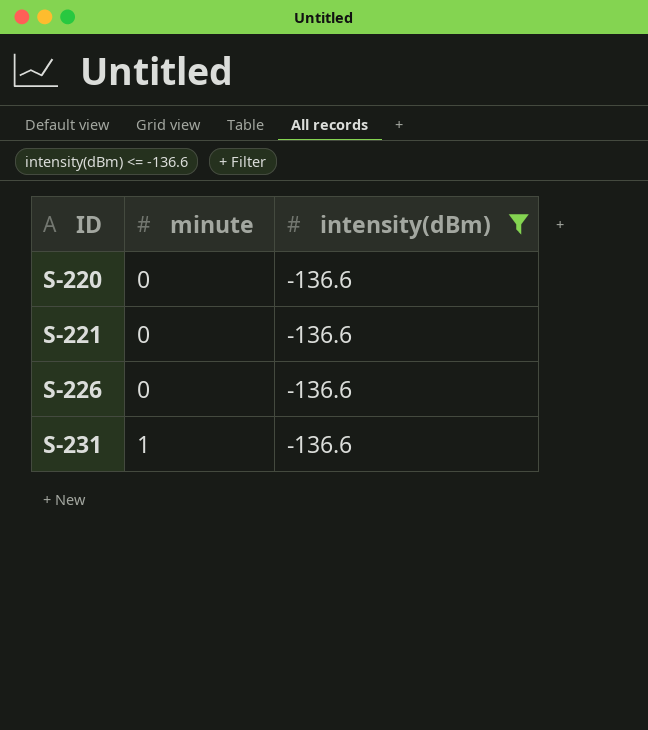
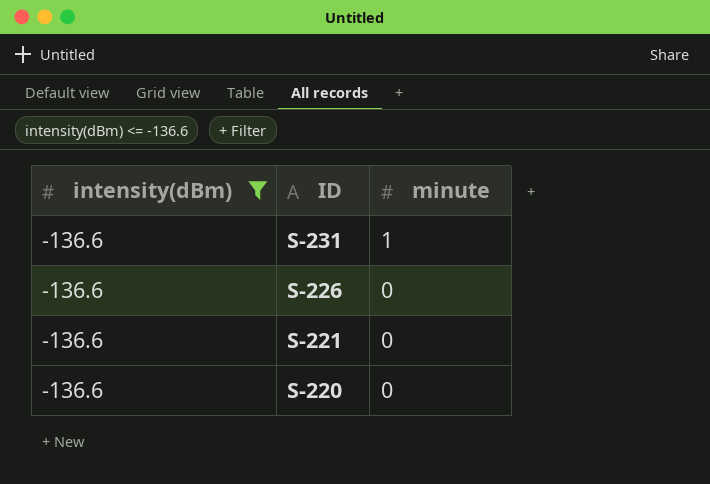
row order: ID ascending -> ID descending
column intensity(dBm) | position: 3 -> 1

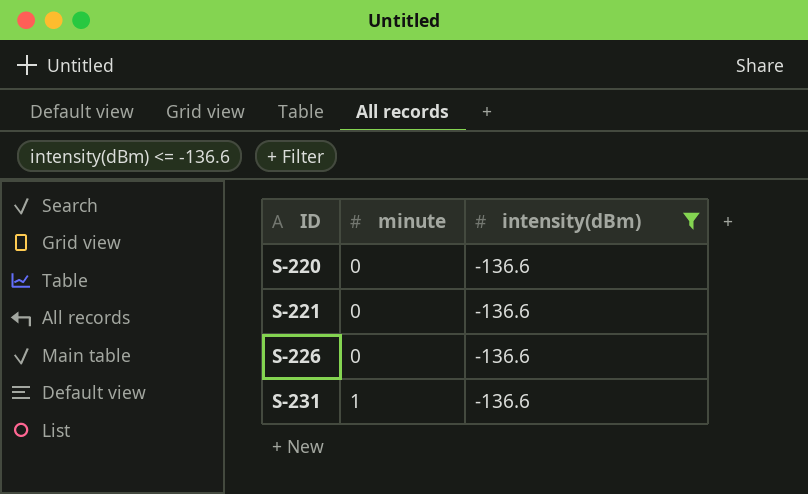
row order: ID descending -> ID ascending
column intensity(dBm) | position: 1 -> 3

